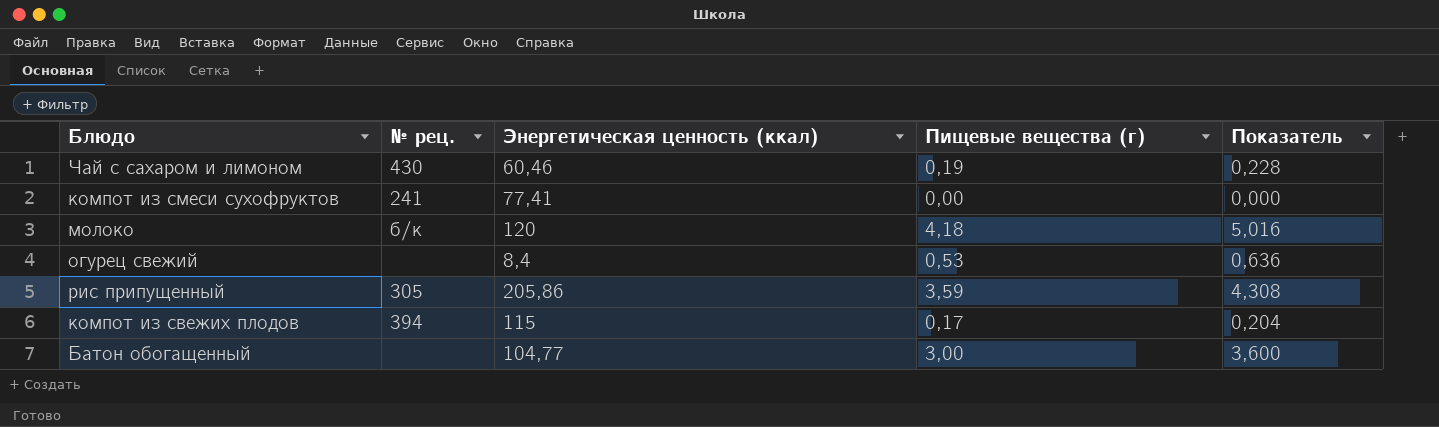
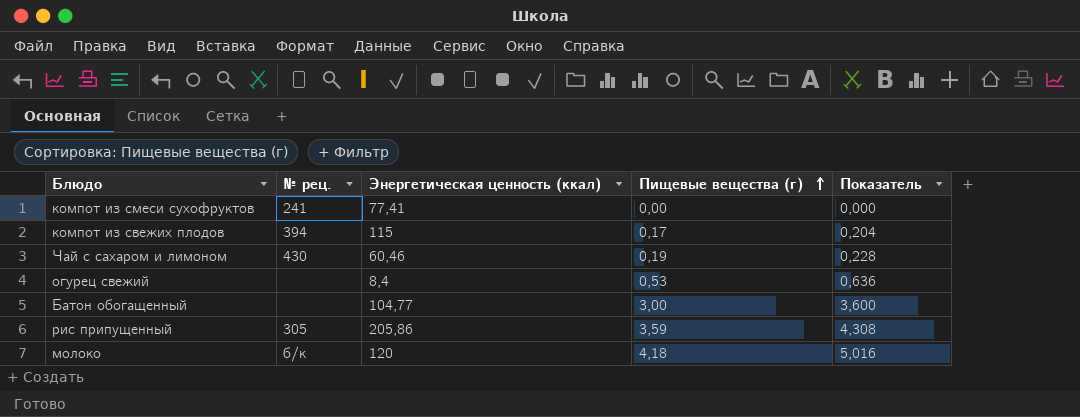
row order: none -> Пищевые вещества (г) ascending

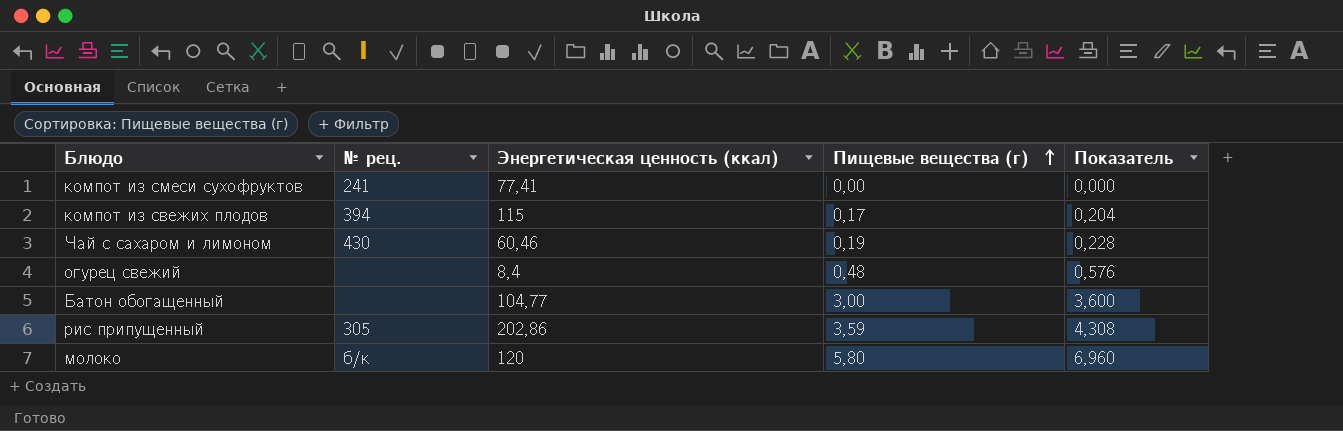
огурец свежий | Пищевые вещества (г): 0,53 -> 0,48
огурец свежий | Показатель: 0,636 -> 0,576
рис припущенный | Энергетическая ценность (ккал): 205,86 -> 202,86
молоко | Пищевые вещества (г): 4,18 -> 5,80
молоко | Показатель: 5,016 -> 6,960

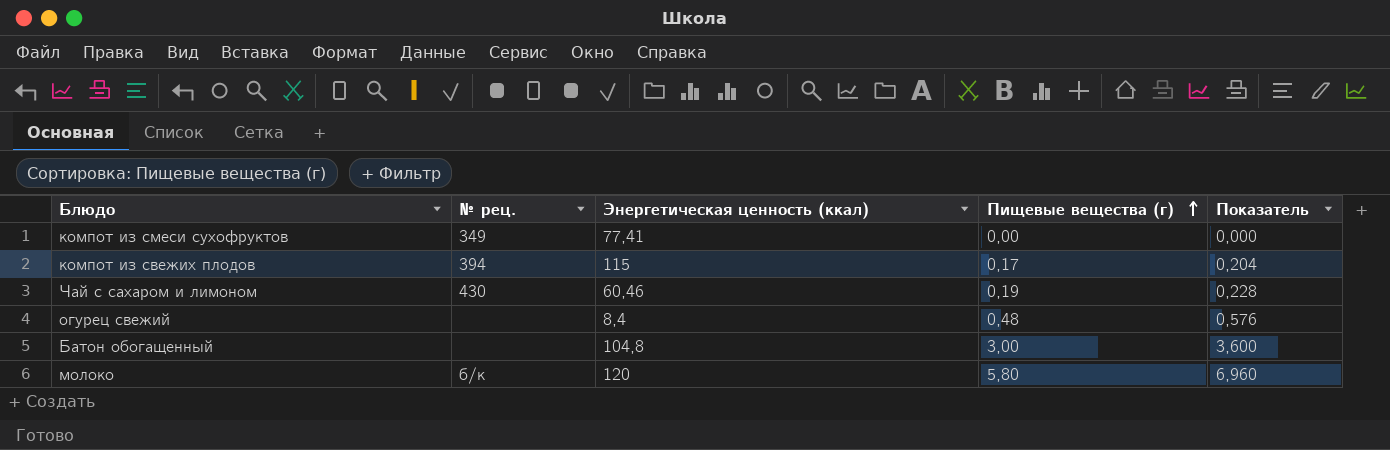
row рис припущенный: 305 | 202,86 | 3,59 | 4,308 -> none
компот из смеси сухофруктов | № рец.: 241 -> 349
Батон обогащенный | Энергетическая ценность (ккал): 104,77 -> 104,8

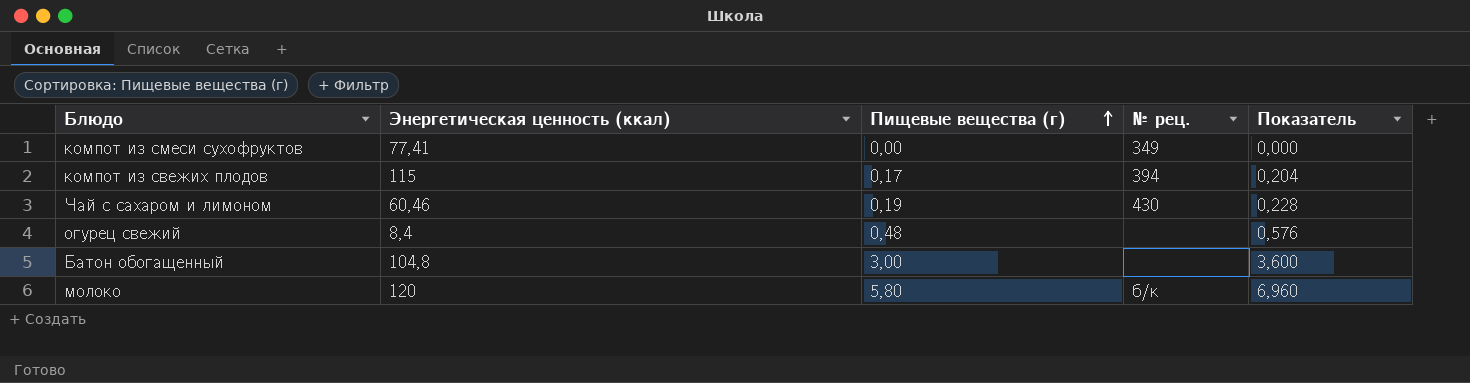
column № рец. | position: 2 -> 4

